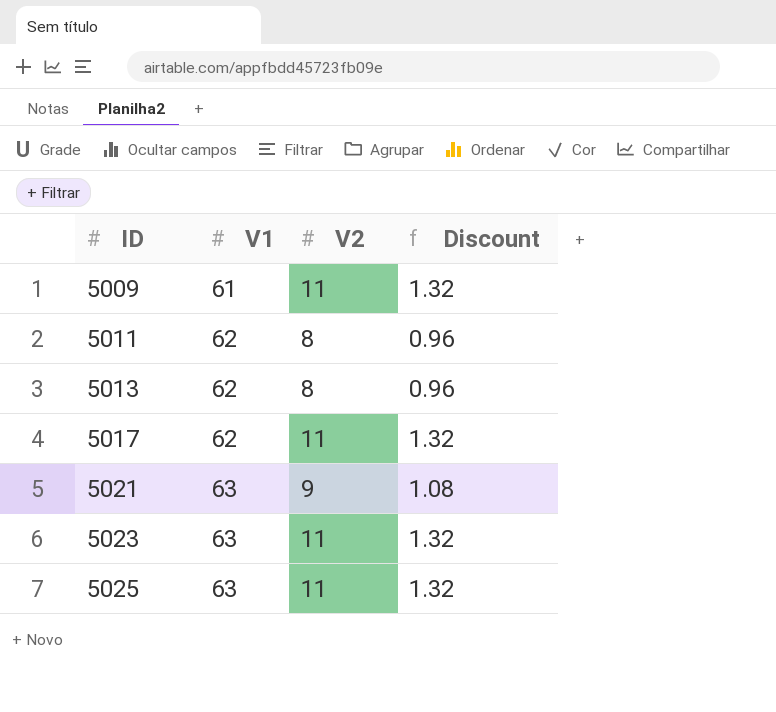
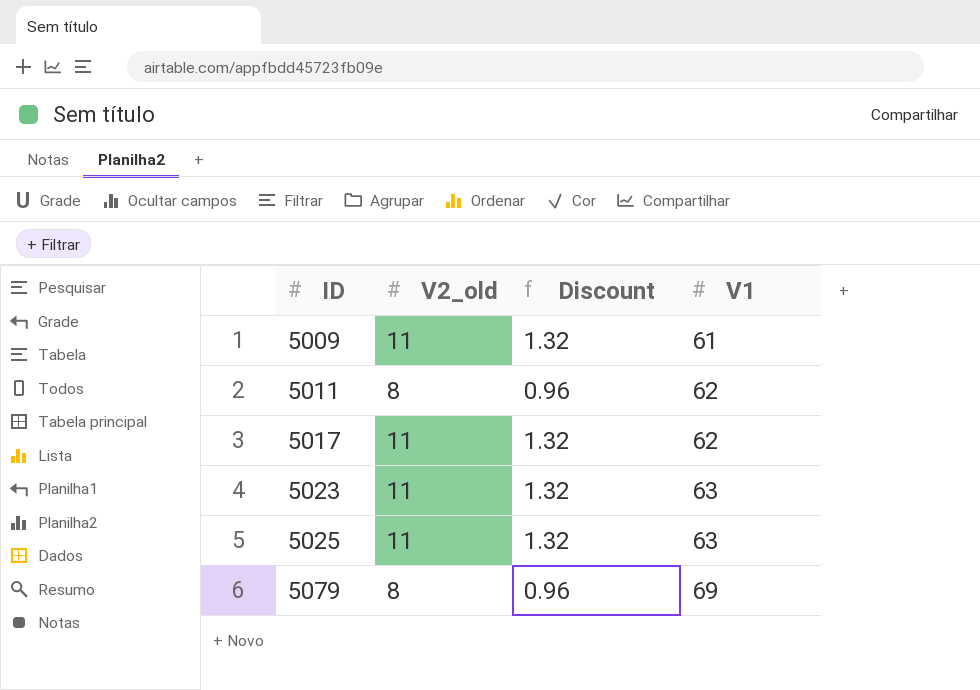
column name: V2 -> V2_old
column V1 | position: 2 -> 4
row 5013: 62 | 8 | 0.96 -> none
row 5021: 63 | 9 | 1.08 -> none
row 5079: none -> 8 | 0.96 | 69

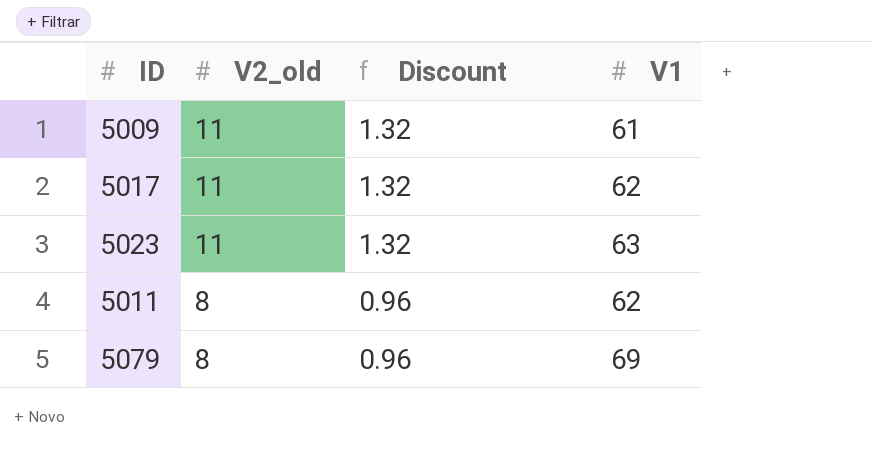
row order: ID ascending -> V2_old descending
row 5025: 11 | 1.32 | 63 -> none

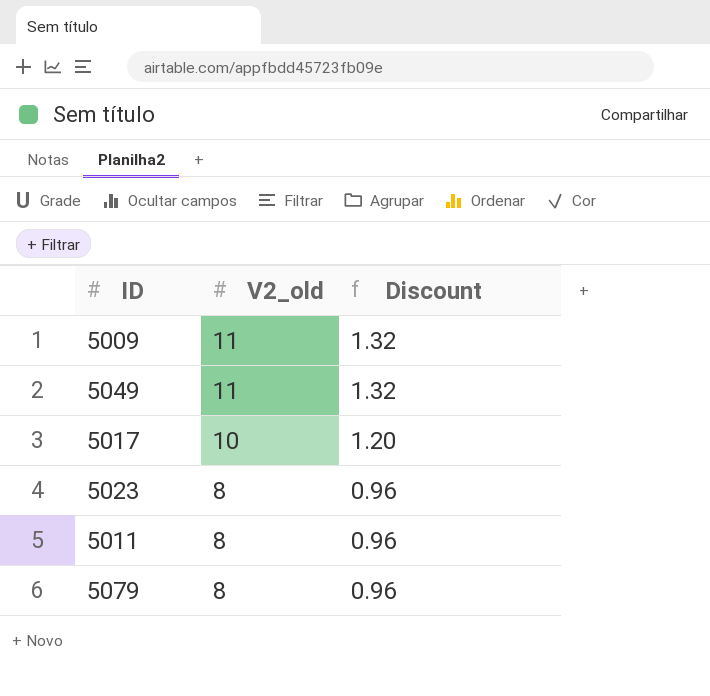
column V1 | position: 4 -> none
row 5049: none -> 11 | 1.32
5017 | V2_old: 11 -> 10
5017 | Discount: 1.32 -> 1.20
5023 | V2_old: 11 -> 8
5023 | Discount: 1.32 -> 0.96

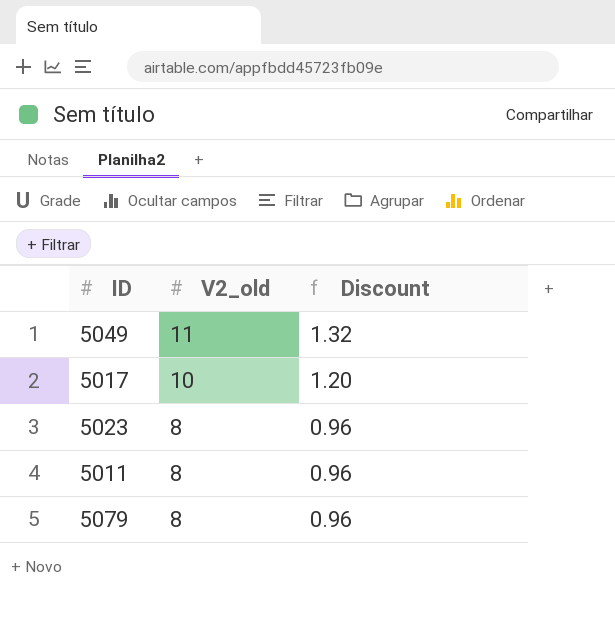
row 5009: 11 | 1.32 -> none

